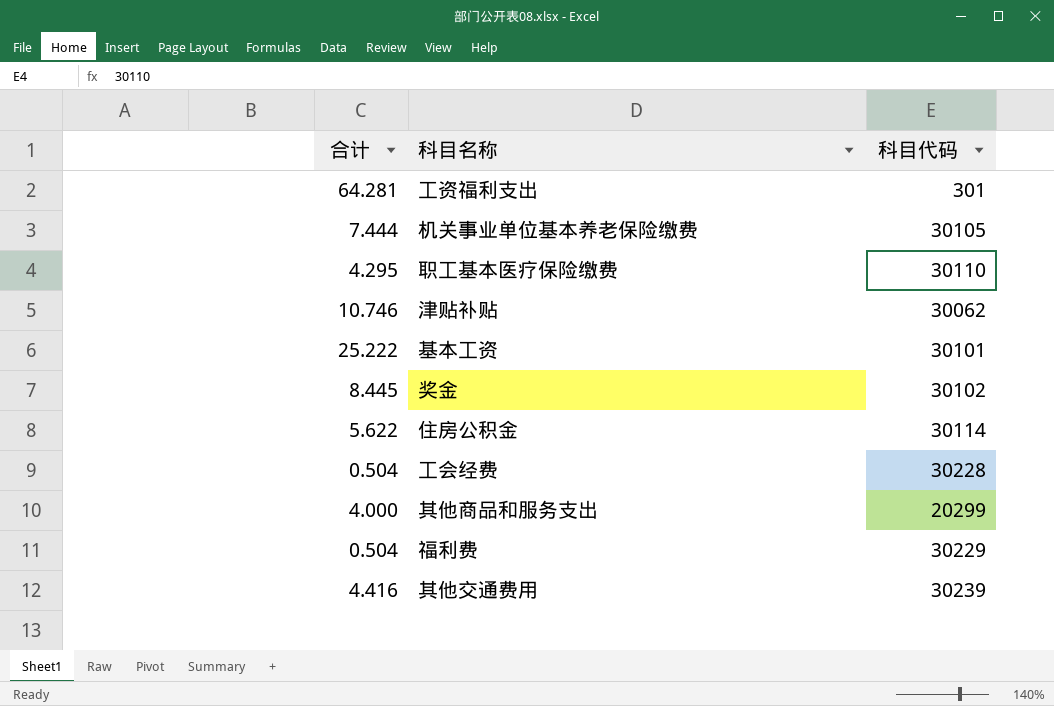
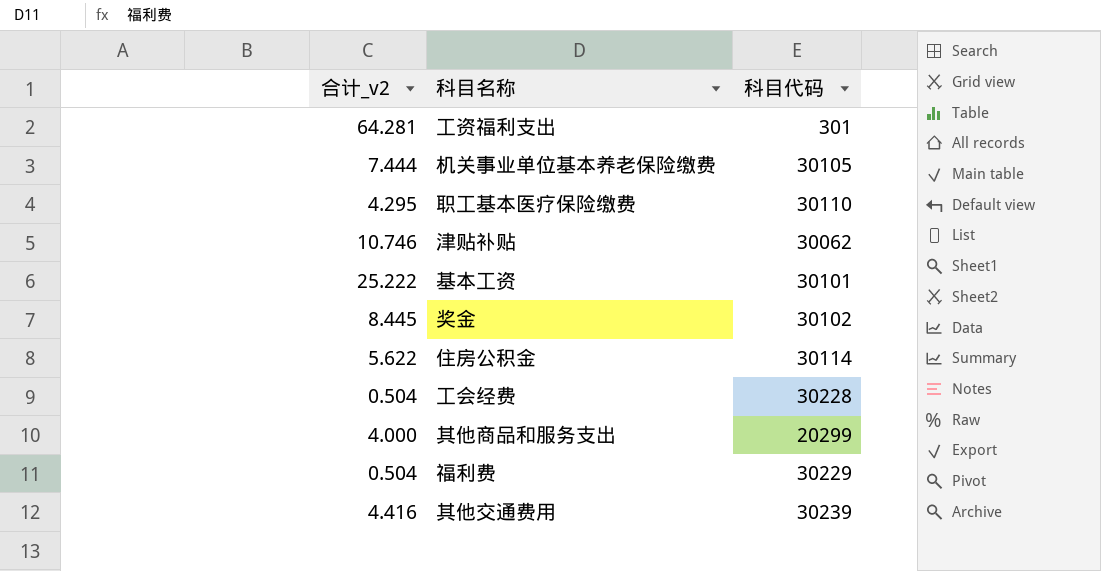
column name: 合计 -> 合计_v2

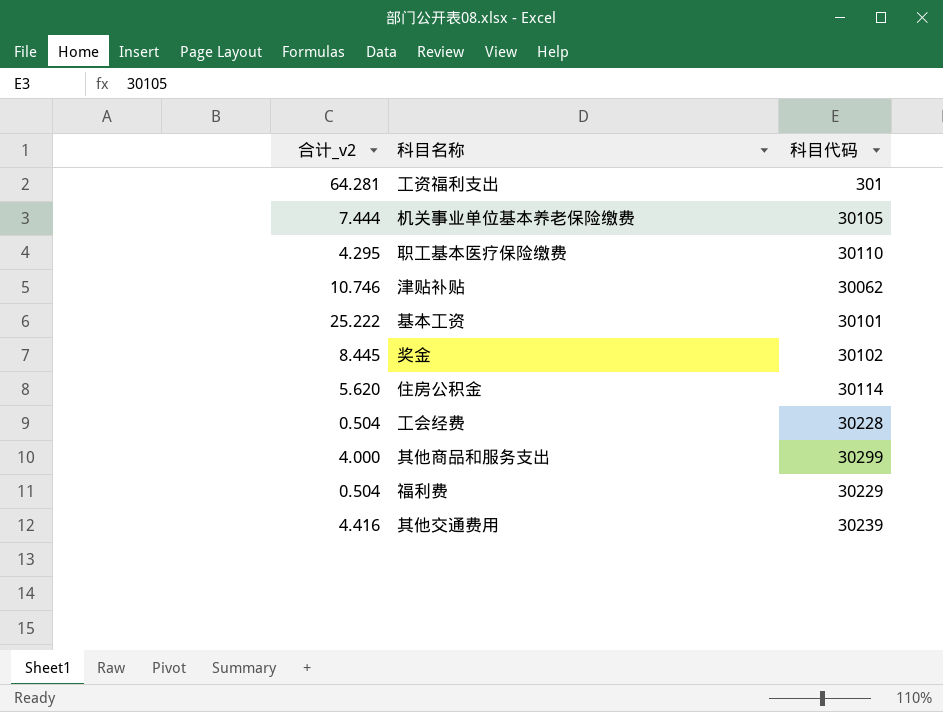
住房公积金 | 合计_v2: 5.622 -> 5.620
其他商品和服务支出 | 科目代码: 20299 -> 30299

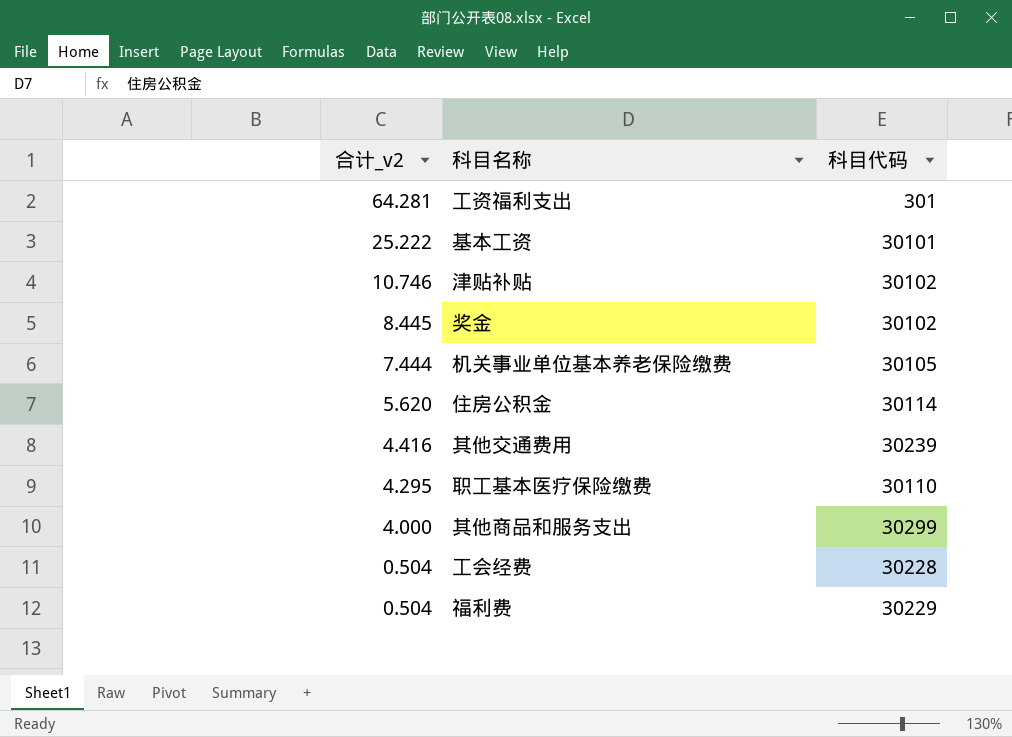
row order: none -> 合计_v2 descending
津贴补贴 | 科目代码: 30062 -> 30102

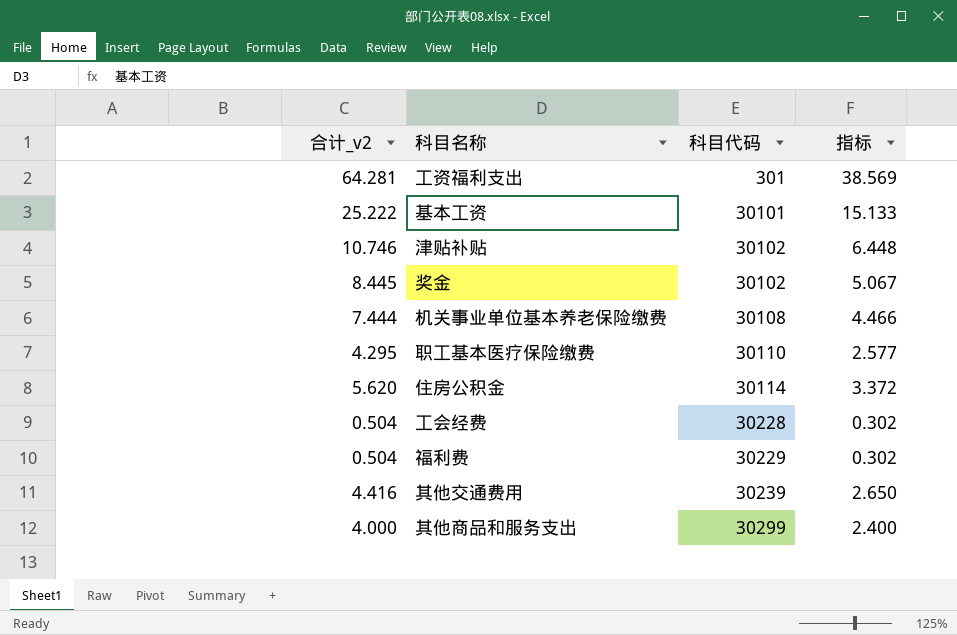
row order: 合计_v2 descending -> 科目代码 ascending
column 指标 | formula: none -> [合计_v2] * 0.6
机关事业单位基本养老保险缴费 | 科目代码: 30105 -> 30108

